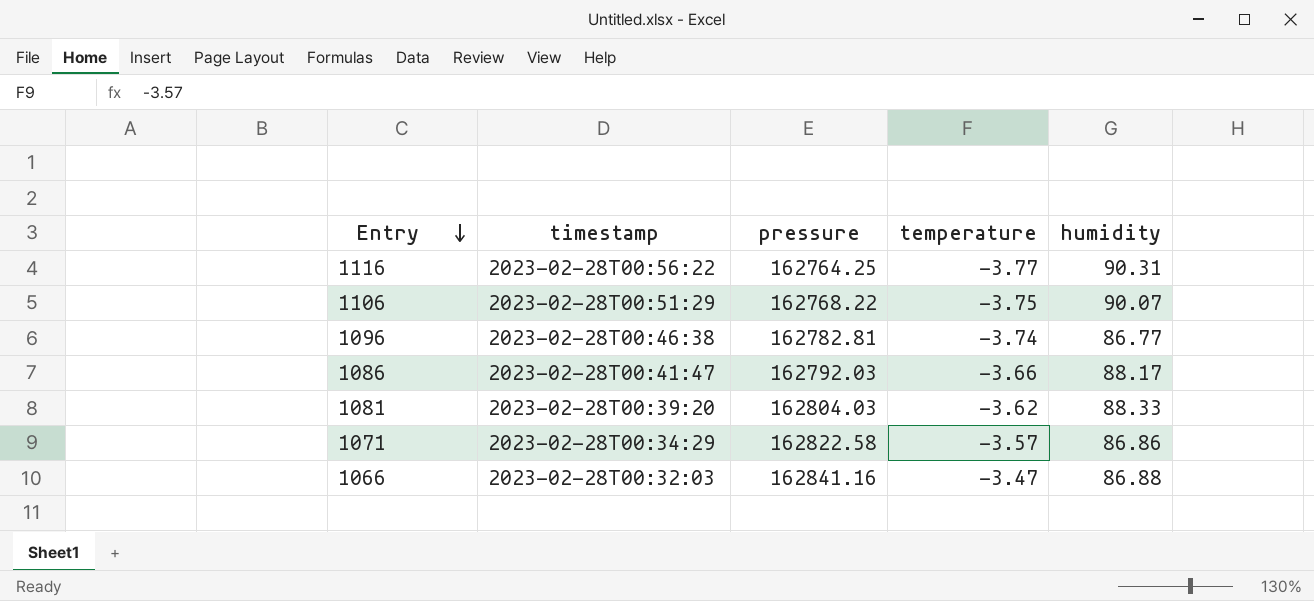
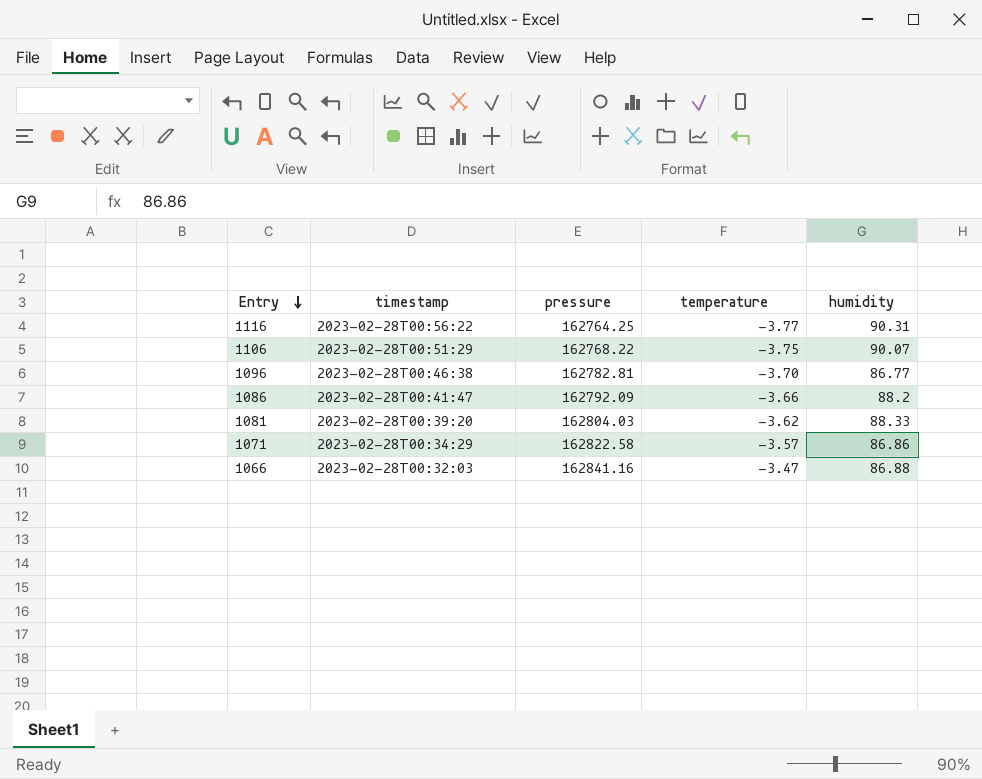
1096 | temperature: -3.74 -> -3.70
1086 | pressure: 162792.03 -> 162792.09
1086 | humidity: 88.17 -> 88.2

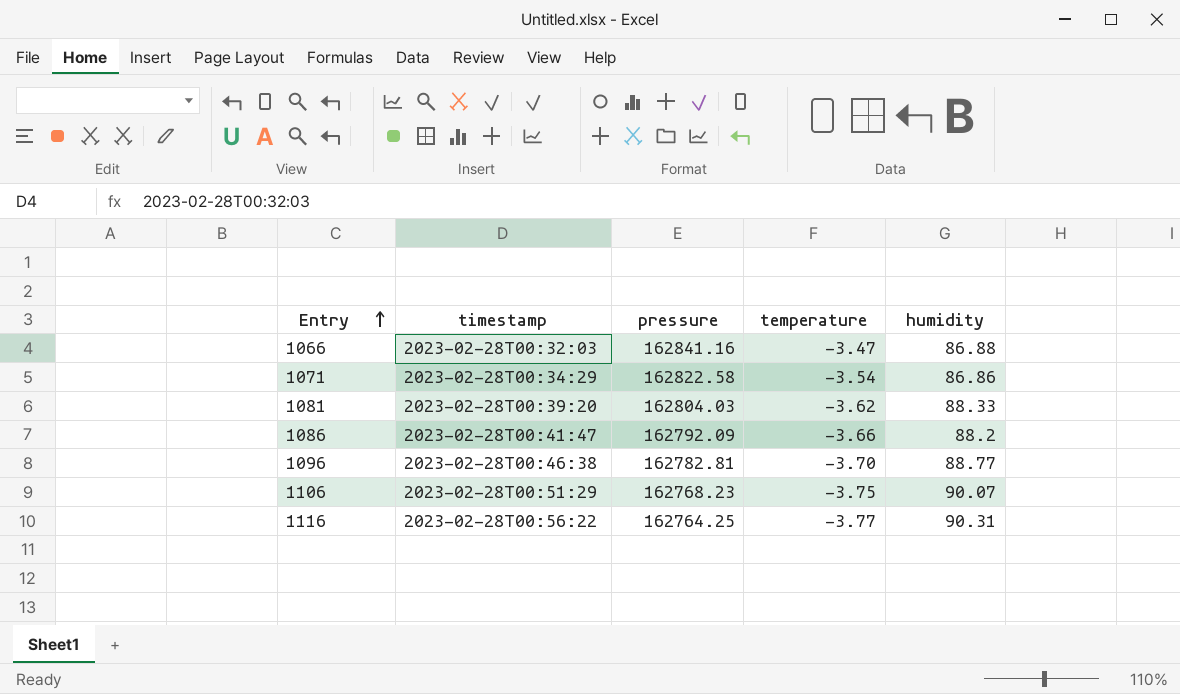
row order: Entry descending -> Entry ascending
1071 | temperature: -3.57 -> -3.54
1096 | humidity: 86.77 -> 88.77
1106 | pressure: 162768.22 -> 162768.23

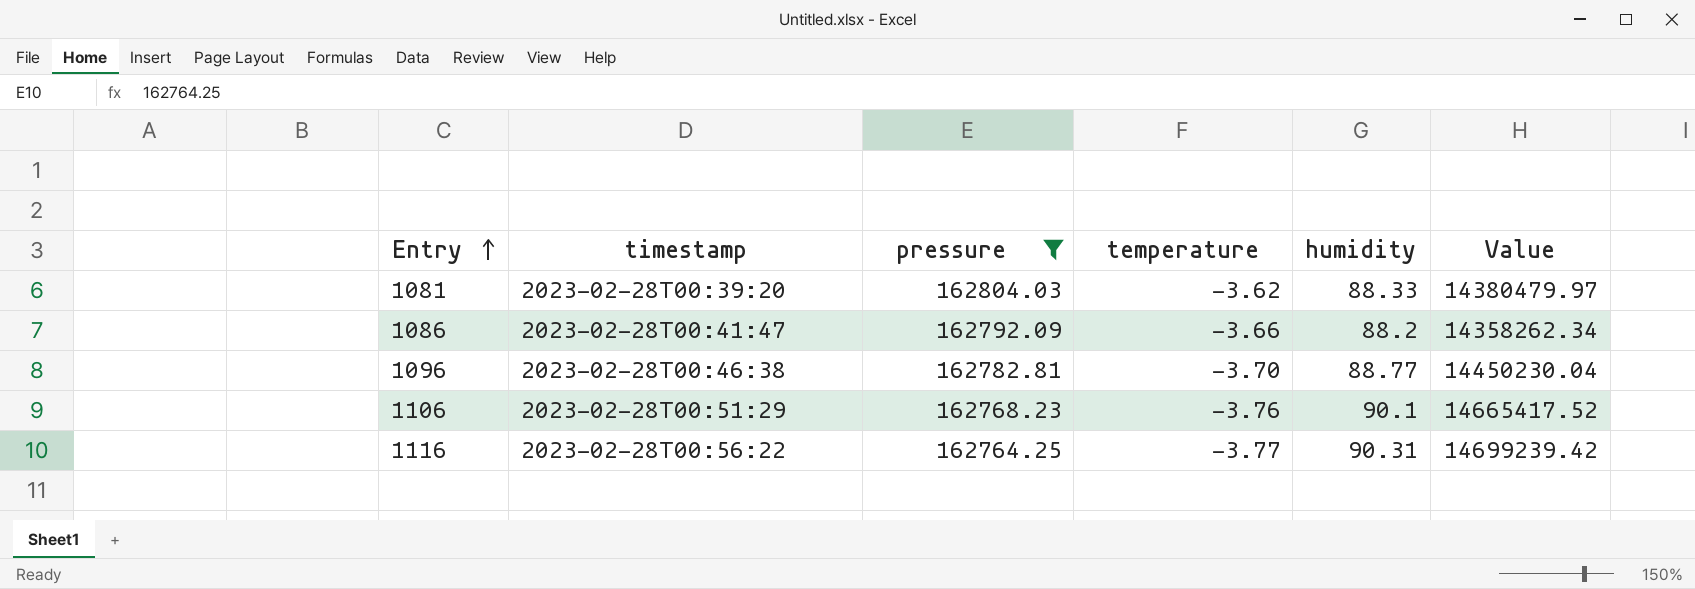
filter: none -> pressure <= 162804.03
column Value | formula: none -> [pressure] * [humidity]
1106 | temperature: -3.75 -> -3.76
1106 | humidity: 90.07 -> 90.1

